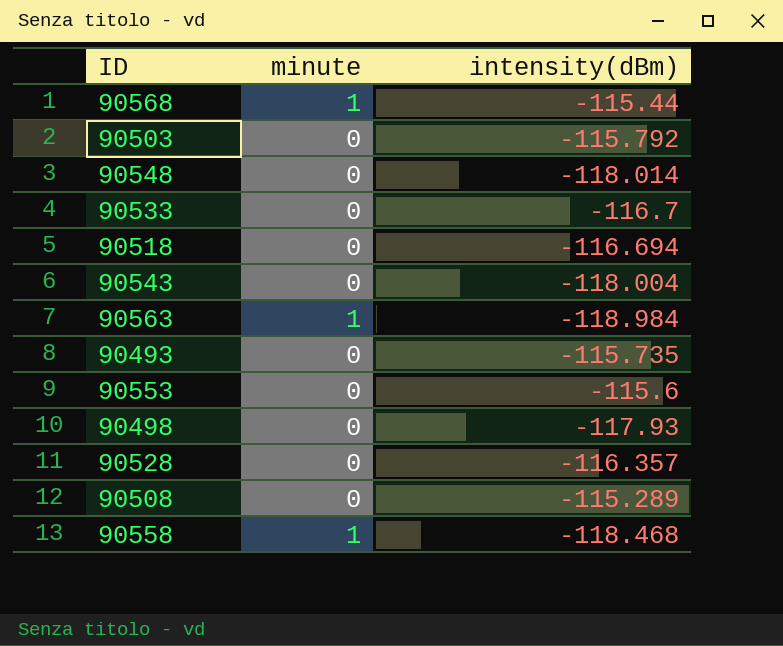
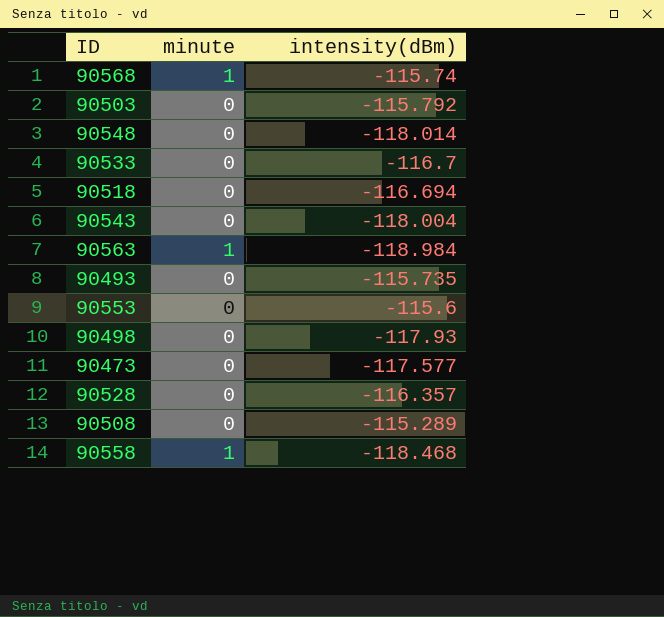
90568 | intensity(dBm): -115.44 -> -115.74
row 90473: none -> 0 | -117.577

